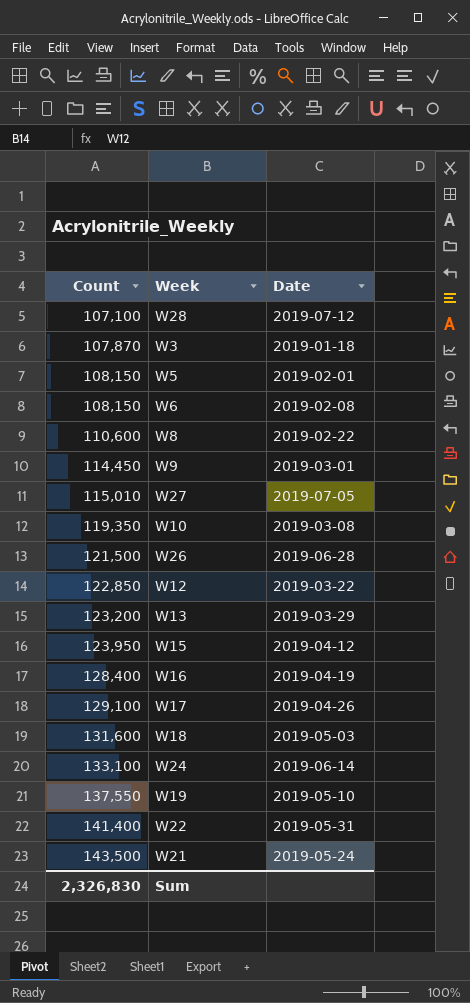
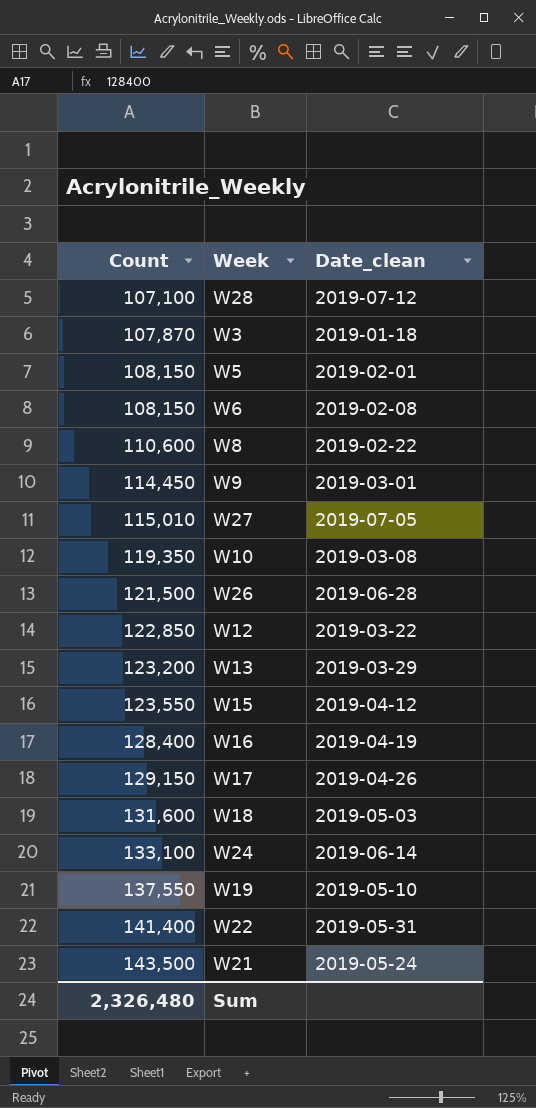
column name: Date -> Date_clean
W15 | Count: 123,950 -> 123,550
W17 | Count: 129,100 -> 129,150
Sum | Count: 2,326,830 -> 2,326,480

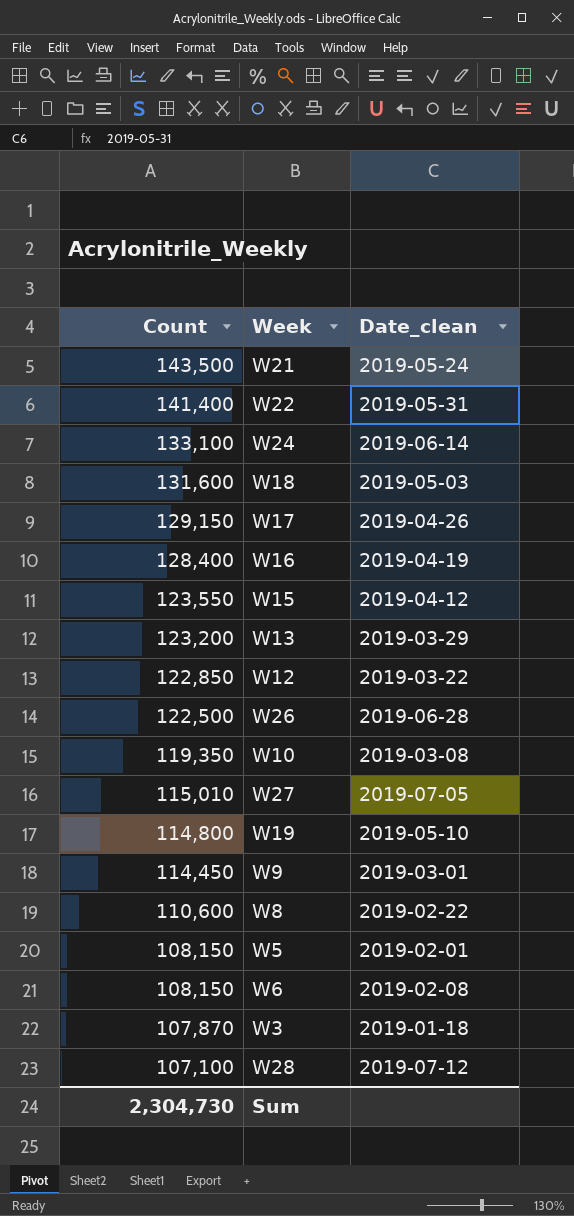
row order: Count ascending -> Count descending
W26 | Count: 121,500 -> 122,500
W19 | Count: 137,550 -> 114,800
Sum | Count: 2,326,480 -> 2,304,730

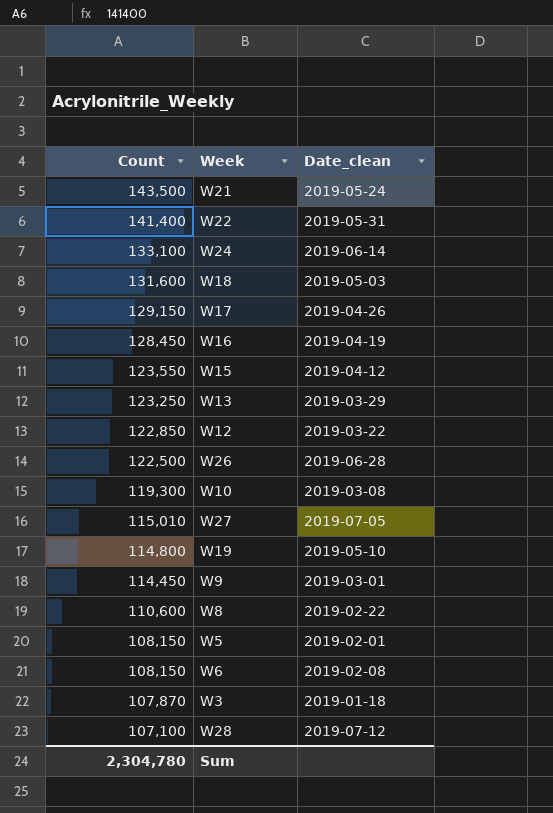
W16 | Count: 128,400 -> 128,450
W13 | Count: 123,200 -> 123,250
W10 | Count: 119,350 -> 119,300
Sum | Count: 2,304,730 -> 2,304,780

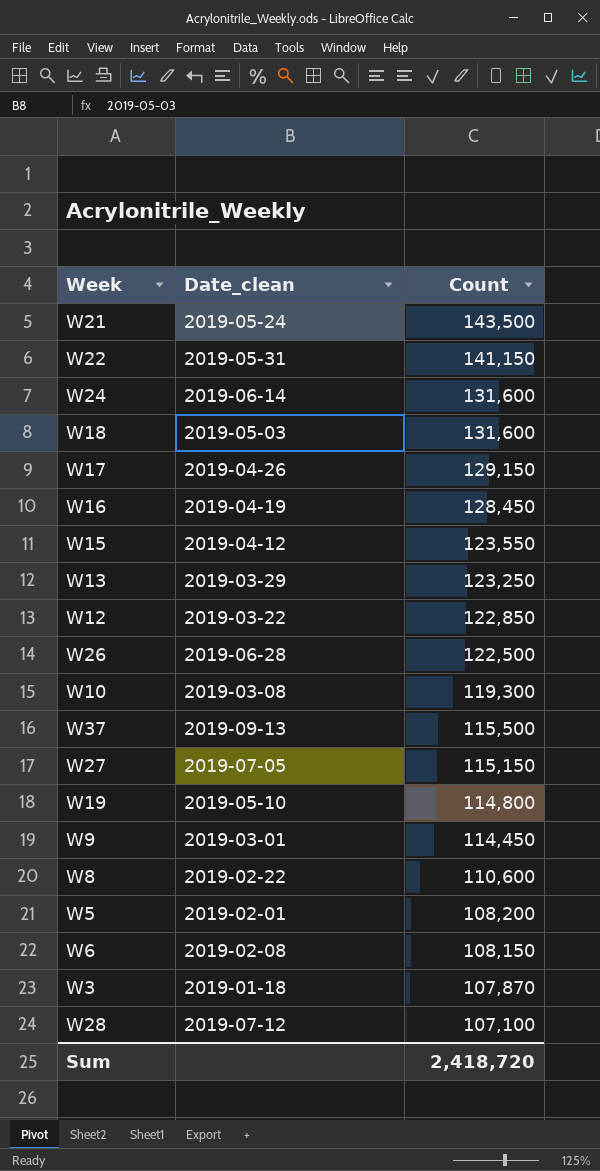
column Count | position: 1 -> 3
W22 | Count: 141,400 -> 141,150
W24 | Count: 133,100 -> 131,600
row W37: none -> 2019-09-13 | 115,500
W27 | Count: 115,010 -> 115,150
W5 | Count: 108,150 -> 108,200
Sum | Count: 2,304,780 -> 2,418,720

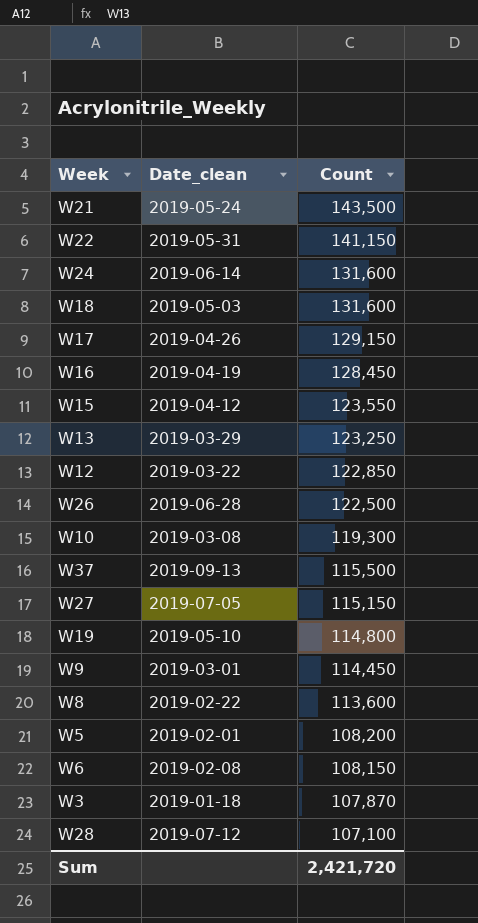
W8 | Count: 110,600 -> 113,600
Sum | Count: 2,418,720 -> 2,421,720

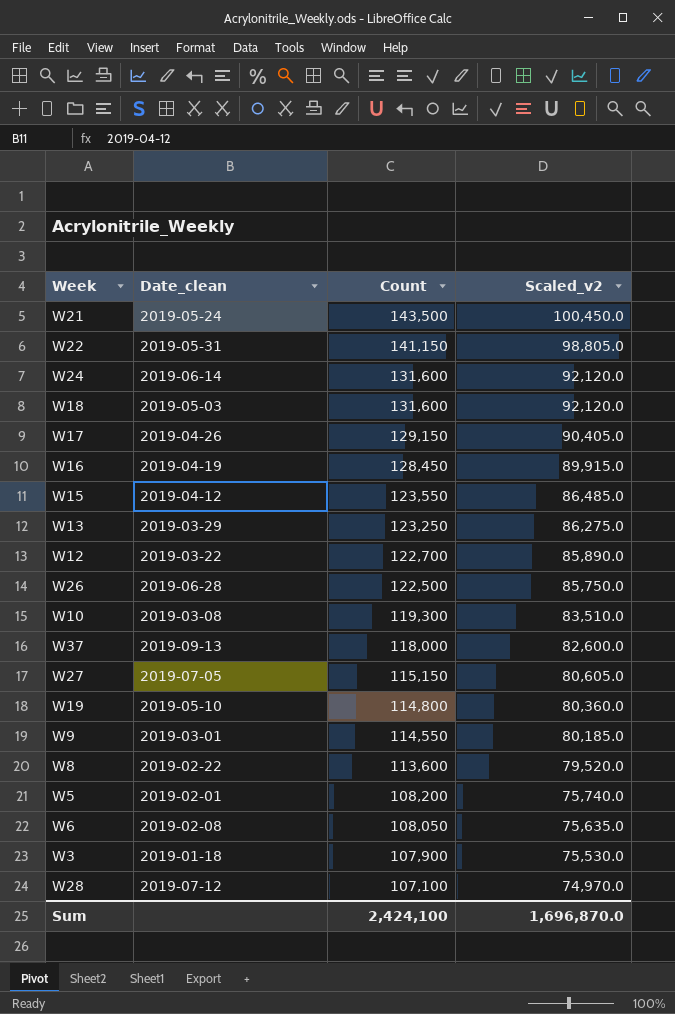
column Scaled_v2 | formula: none -> [Count] * 0.7
W12 | Count: 122,850 -> 122,700
W37 | Count: 115,500 -> 118,000
W9 | Count: 114,450 -> 114,550
W6 | Count: 108,150 -> 108,050
W3 | Count: 107,870 -> 107,900
Sum | Count: 2,421,720 -> 2,424,100

